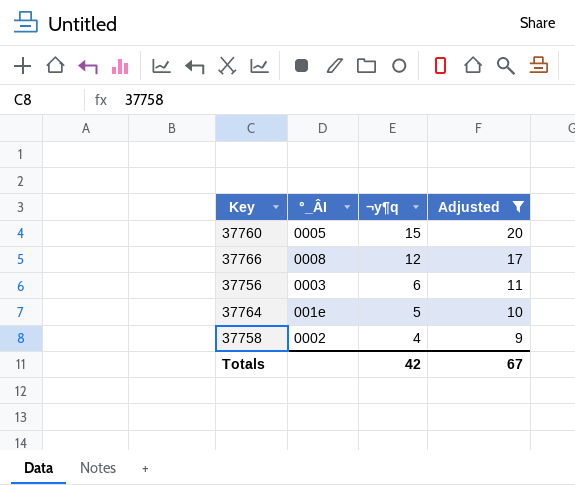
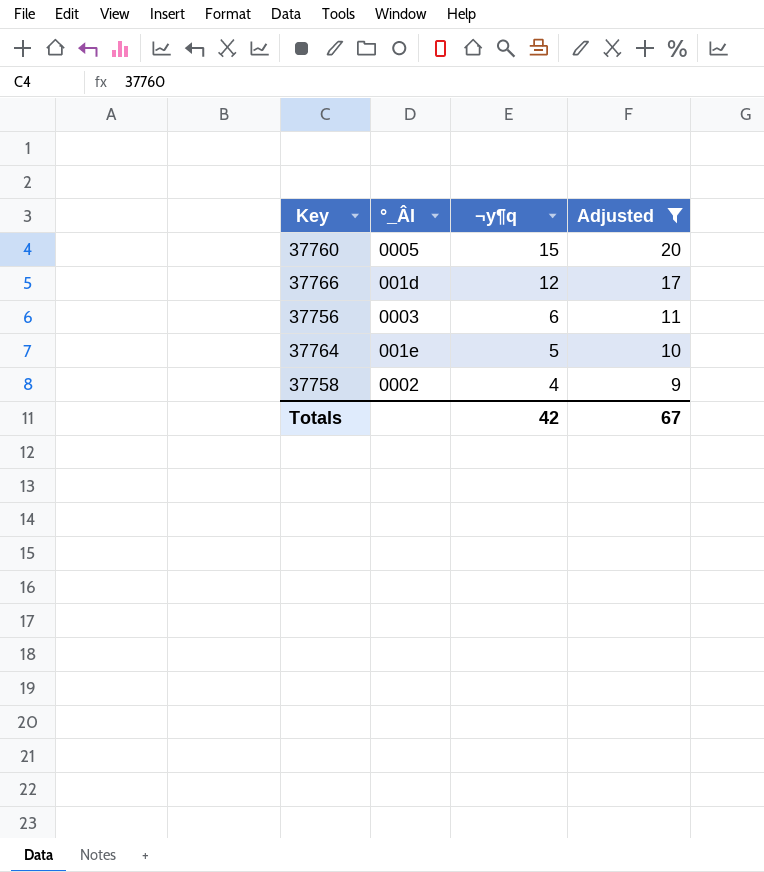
37766 | °_ÂI: 0008 -> 001d

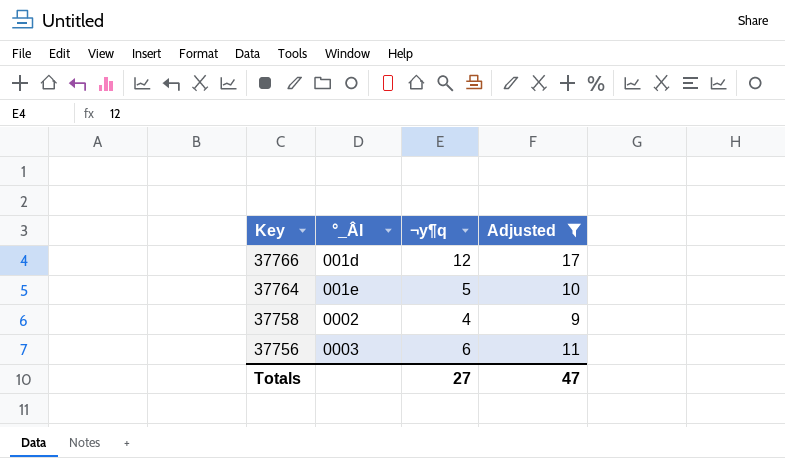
row order: ¬y¶q descending -> Key descending
row 37760: 0005 | 15 | 20 -> none
Totals | ¬y¶q: 42 -> 27
Totals | Adjusted: 67 -> 47

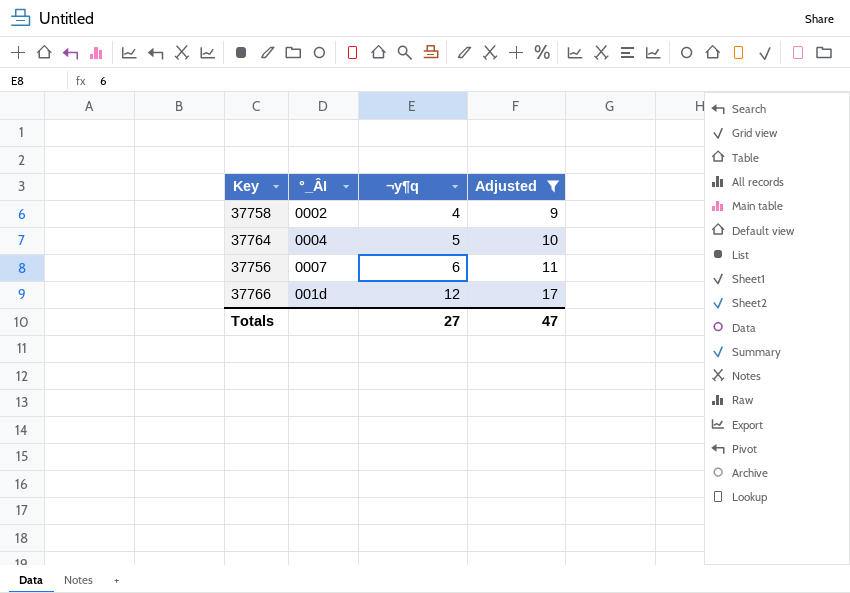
row order: Key descending -> ¬y¶q ascending
37764 | °_ÂI: 001e -> 0004
37756 | °_ÂI: 0003 -> 0007

